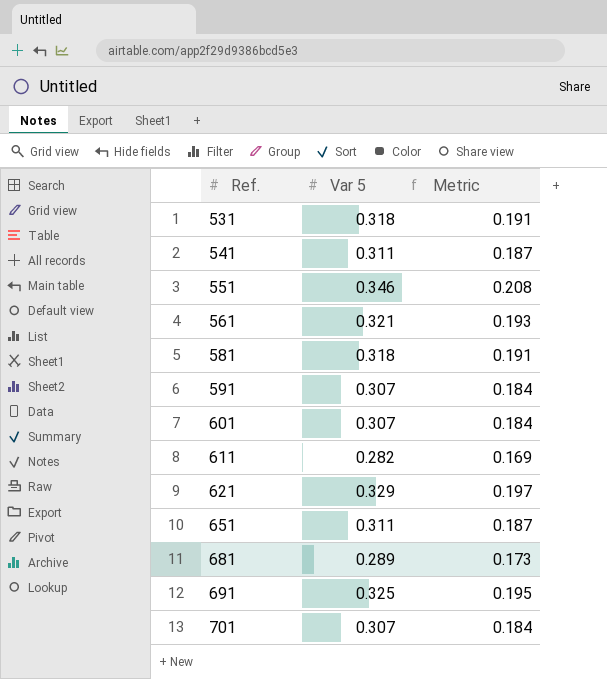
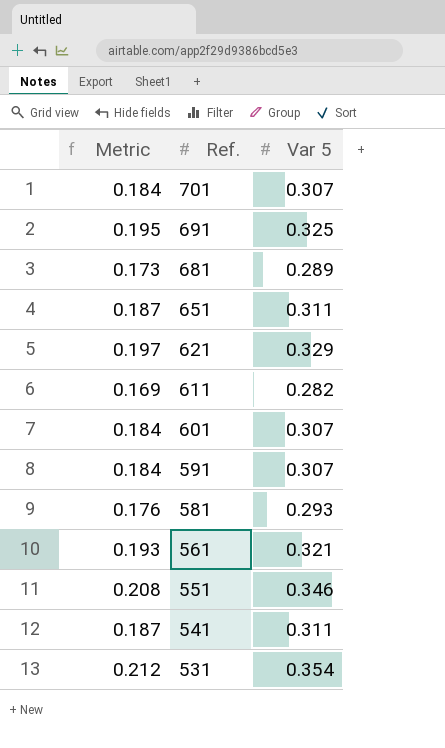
row order: Ref. ascending -> Ref. descending
column Metric | position: 3 -> 1
581 | Metric: 0.191 -> 0.176
581 | Var 5: 0.318 -> 0.293
531 | Metric: 0.191 -> 0.212
531 | Var 5: 0.318 -> 0.354

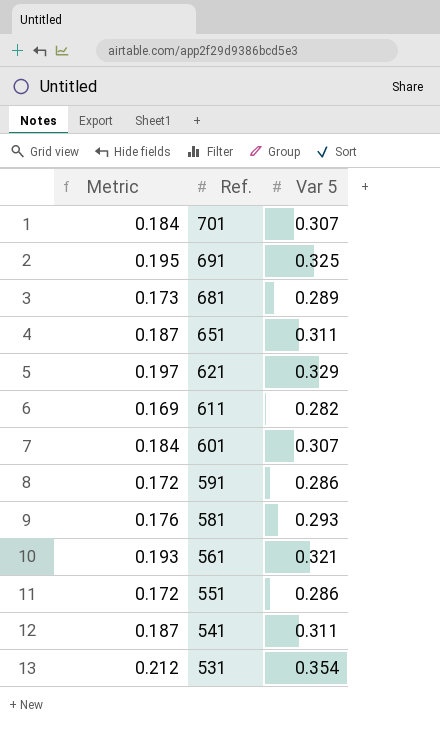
591 | Metric: 0.184 -> 0.172
591 | Var 5: 0.307 -> 0.286
551 | Metric: 0.208 -> 0.172
551 | Var 5: 0.346 -> 0.286

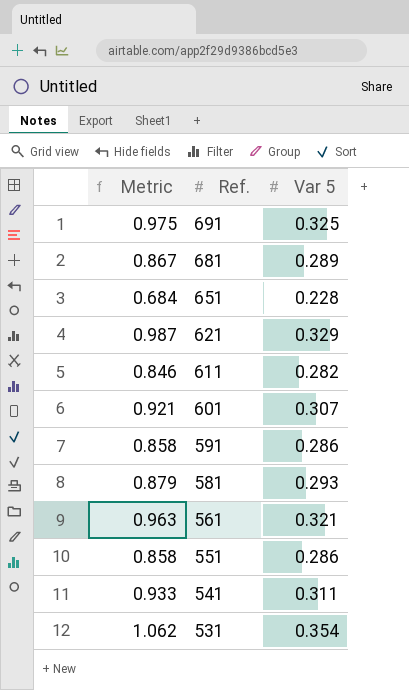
column Metric | formula: [Var 5] * 0.6 -> [Var 5] * 3
row 701: 0.184 | 0.307 -> none
651 | Var 5: 0.311 -> 0.228

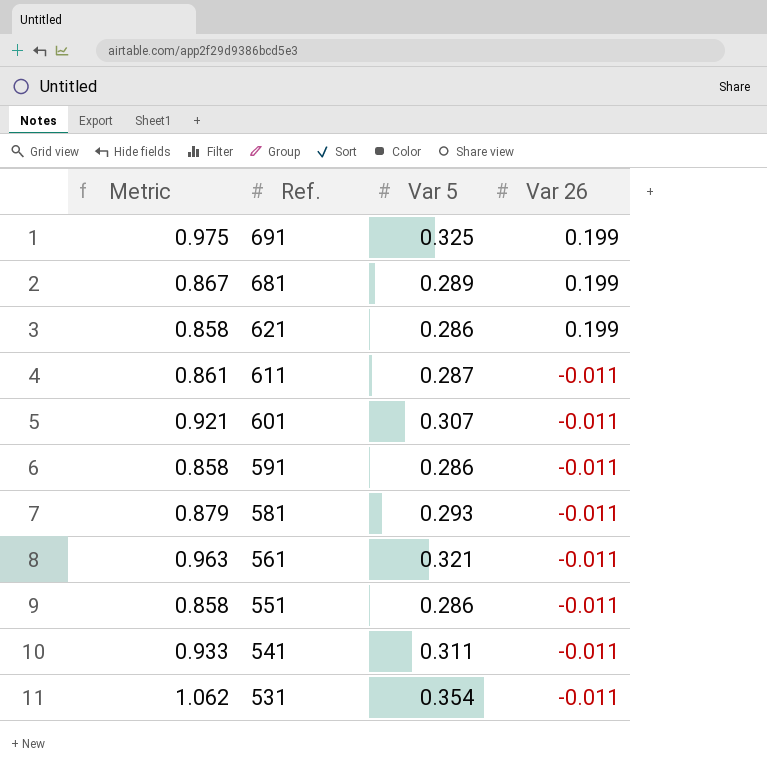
column Var 26 | position: none -> 4
row 651: 0.684 | 0.228 -> none
621 | Metric: 0.987 -> 0.858
621 | Var 5: 0.329 -> 0.286
611 | Metric: 0.846 -> 0.861
611 | Var 5: 0.282 -> 0.287

